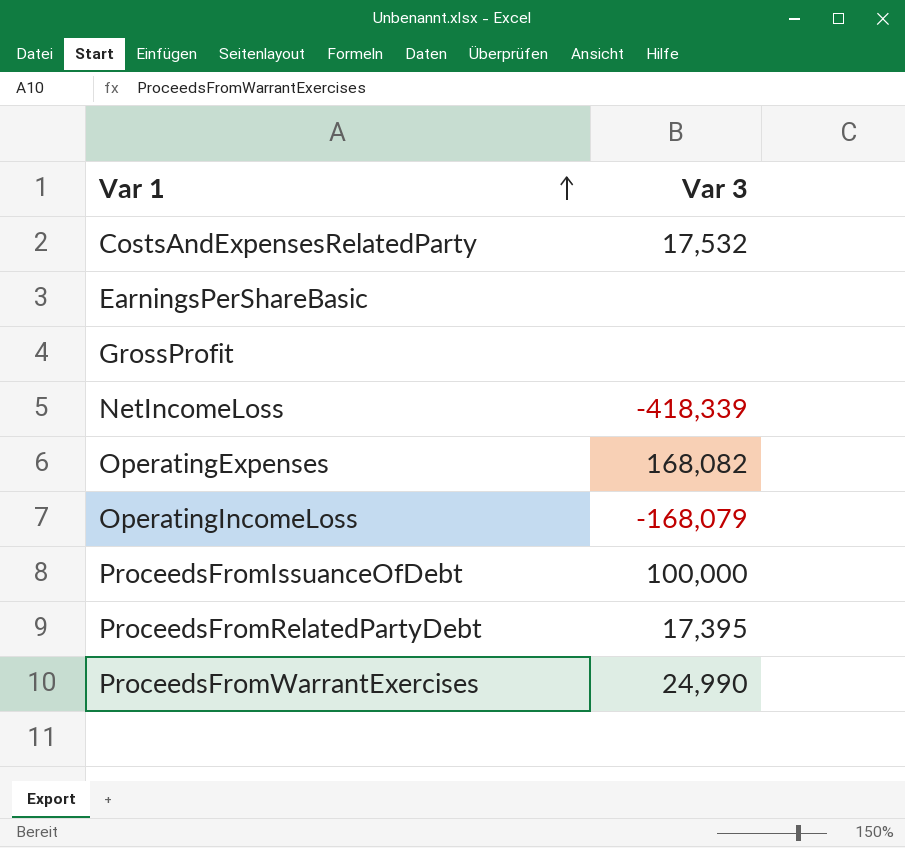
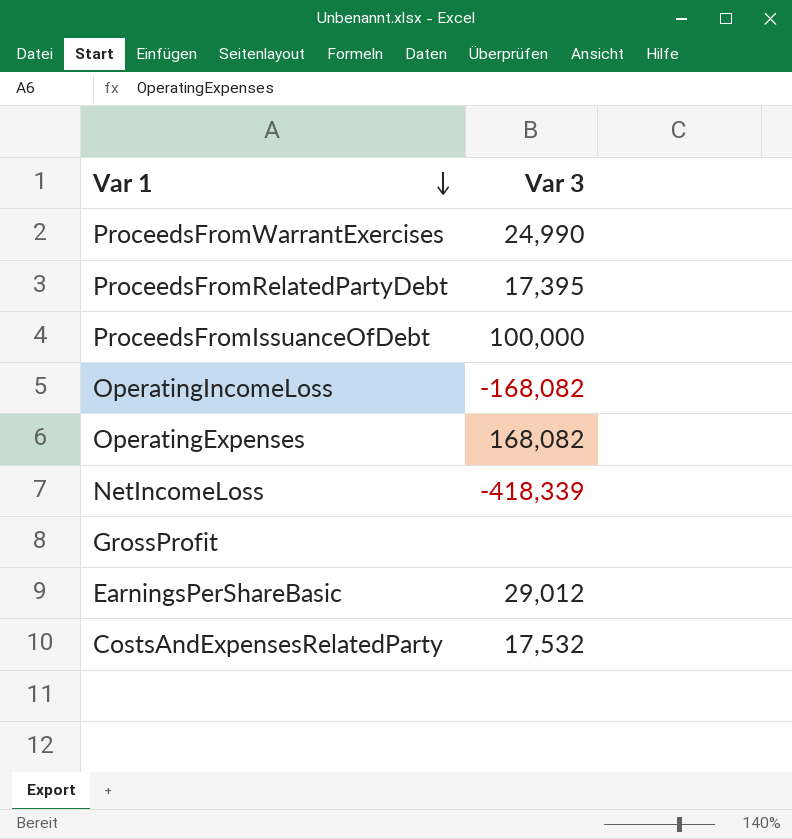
row order: Var 1 ascending -> Var 1 descending
OperatingIncomeLoss | Var 3: -168,079 -> -168,082
EarningsPerShareBasic | Var 3: none -> 29,012

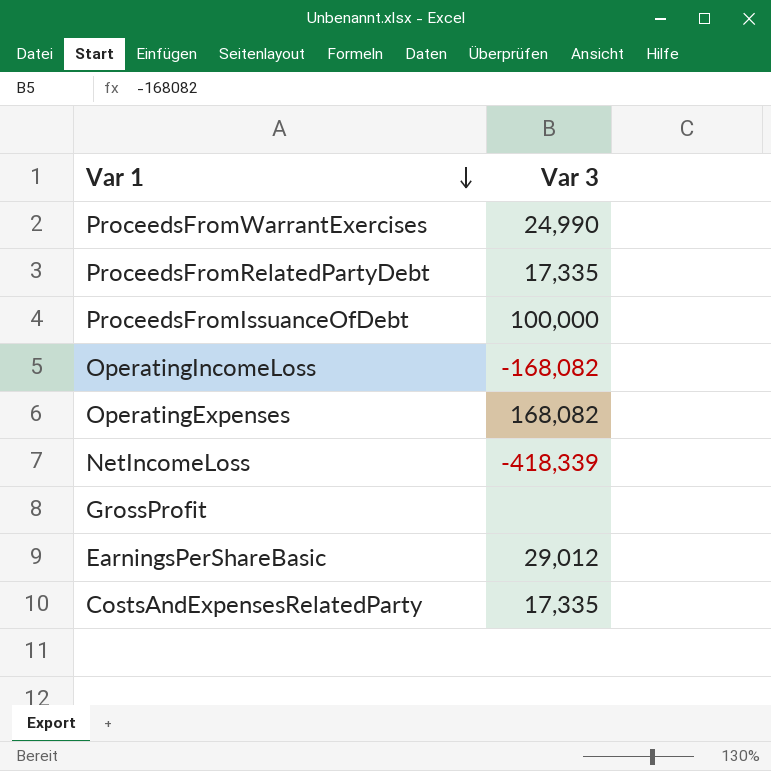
ProceedsFromRelatedPartyDebt | Var 3: 17,395 -> 17,335
CostsAndExpensesRelatedParty | Var 3: 17,532 -> 17,335

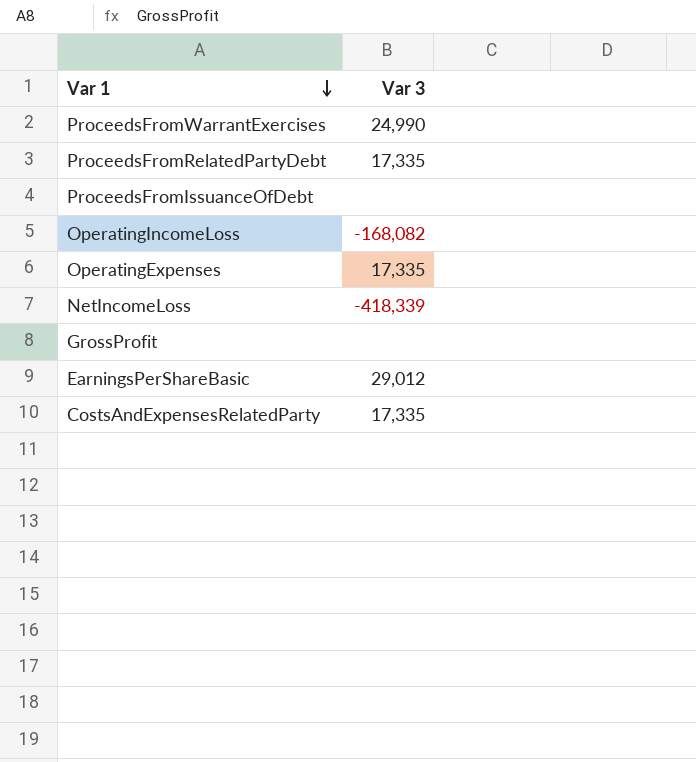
ProceedsFromIssuanceOfDebt | Var 3: 100,000 -> none
OperatingExpenses | Var 3: 168,082 -> 17,335

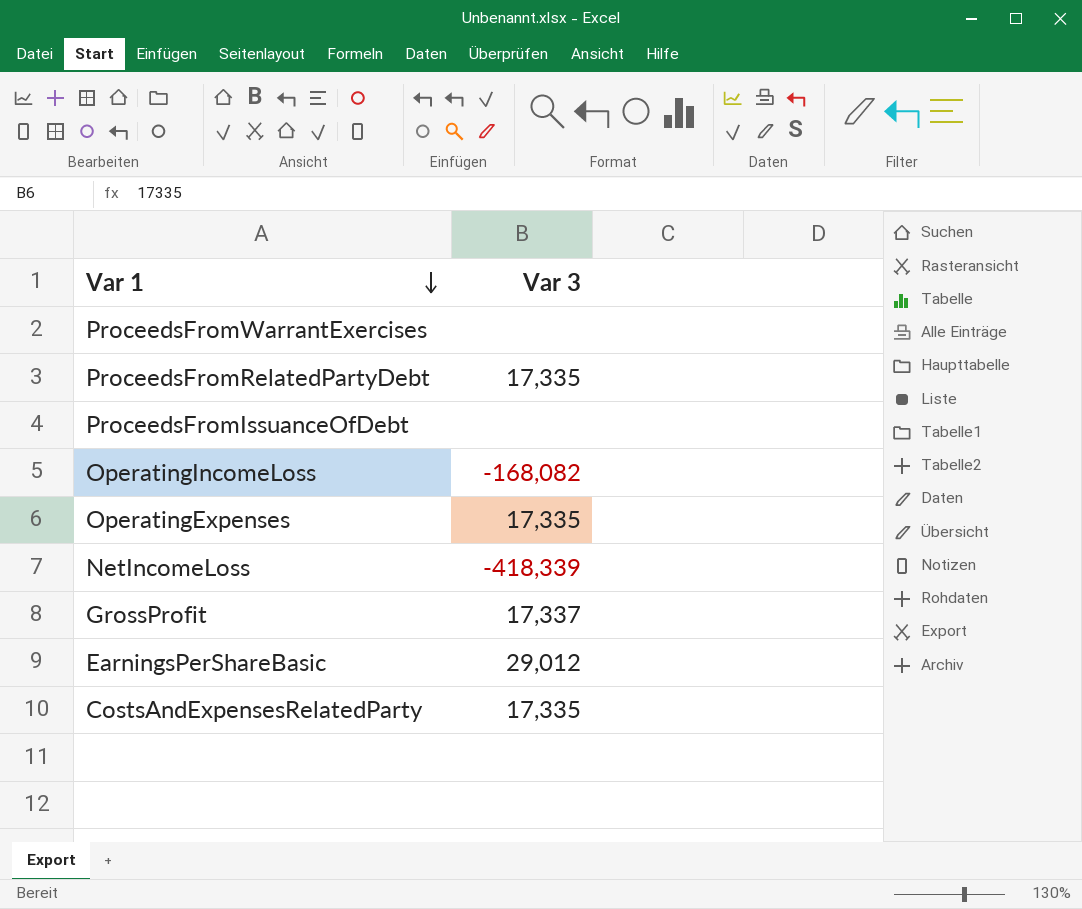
ProceedsFromWarrantExercises | Var 3: 24,990 -> none
GrossProfit | Var 3: none -> 17,337

